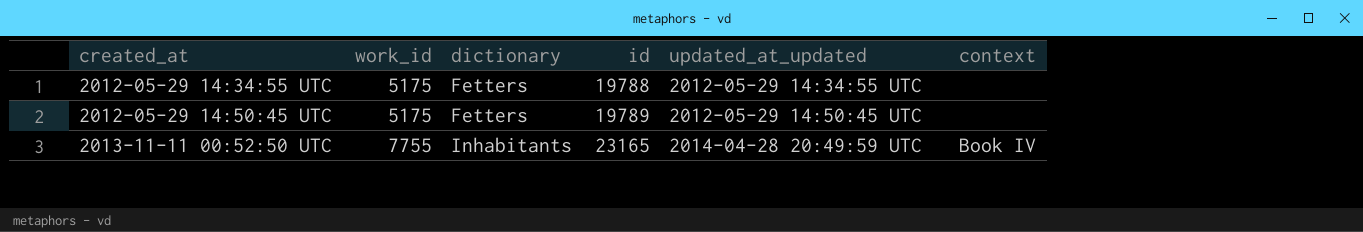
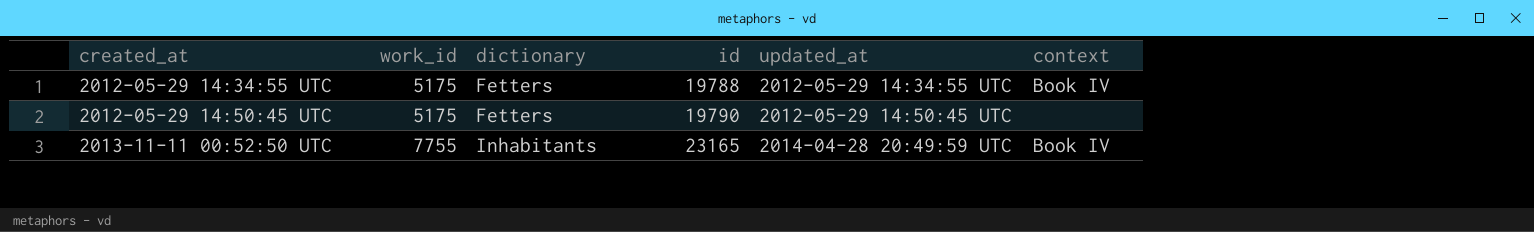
column name: updated_at_updated -> updated_at
2012-05-29 14:34:55 UTC | context: none -> Book IV
2012-05-29 14:50:45 UTC | id: 19789 -> 19790

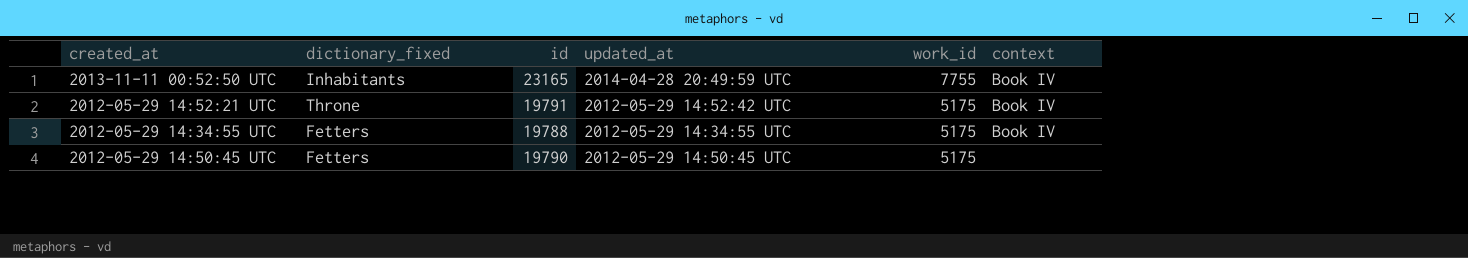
row order: created_at ascending -> work_id descending
column name: dictionary -> dictionary_fixed
column work_id | position: 2 -> 5
row 2012-05-29 14:52:21 UTC: none -> Throne | 19791 | 2012-05-29 14:52:42 UTC | 5175 | Book IV

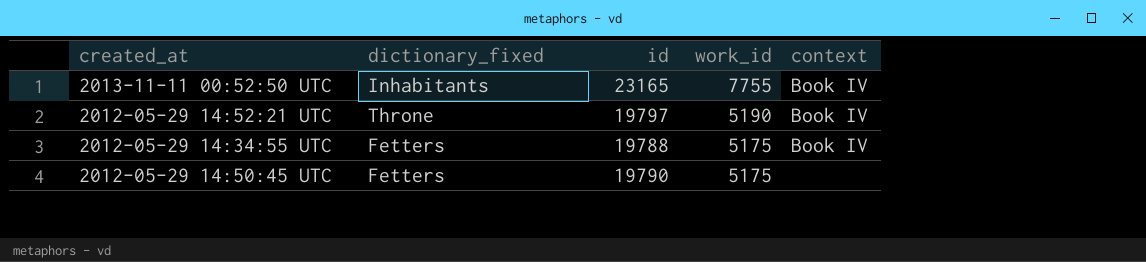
column updated_at | position: 4 -> none
2012-05-29 14:52:21 UTC | id: 19791 -> 19797
2012-05-29 14:52:21 UTC | work_id: 5175 -> 5190

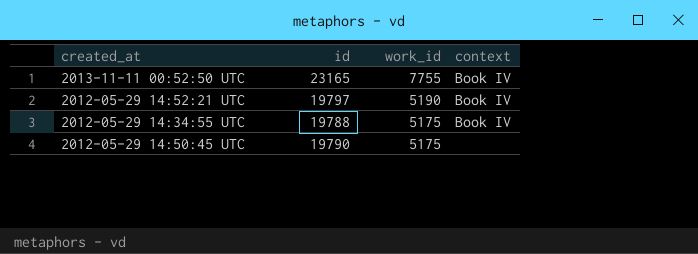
column dictionary_fixed | position: 2 -> none

